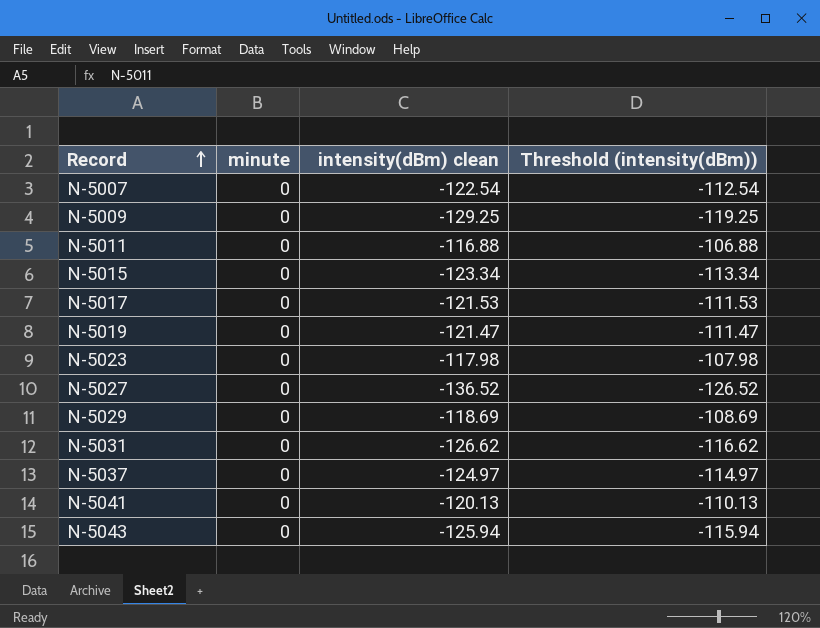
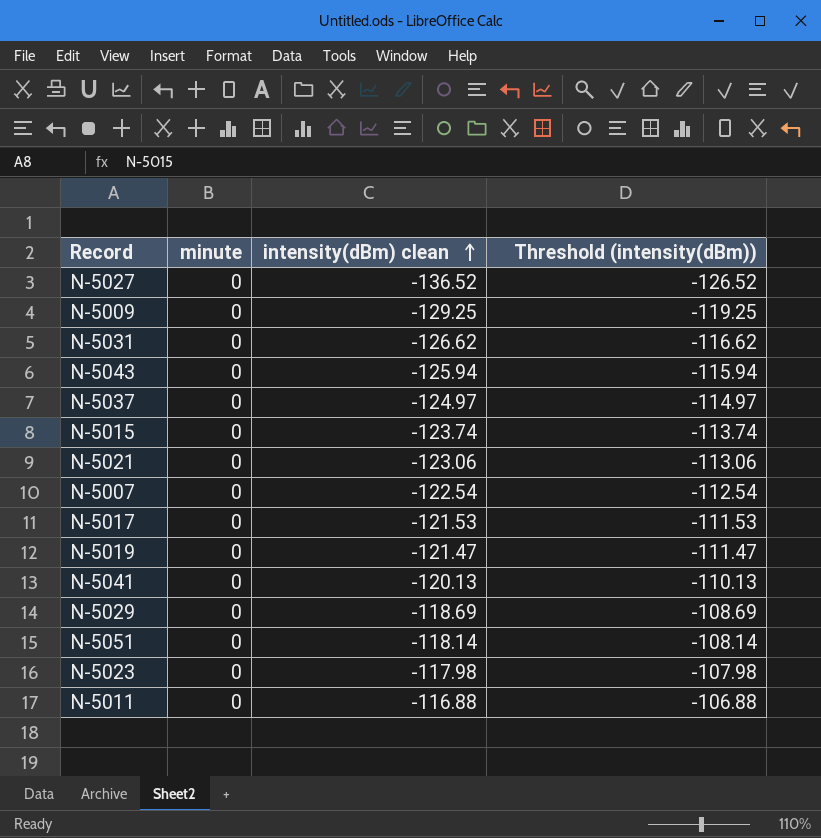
row order: Record ascending -> intensity(dBm) clean ascending
N-5015 | intensity(dBm) clean: -123.34 -> -123.74
N-5015 | Threshold (intensity(dBm)): -113.34 -> -113.74
row N-5021: none -> 0 | -123.06 | -113.06
row N-5051: none -> 0 | -118.14 | -108.14

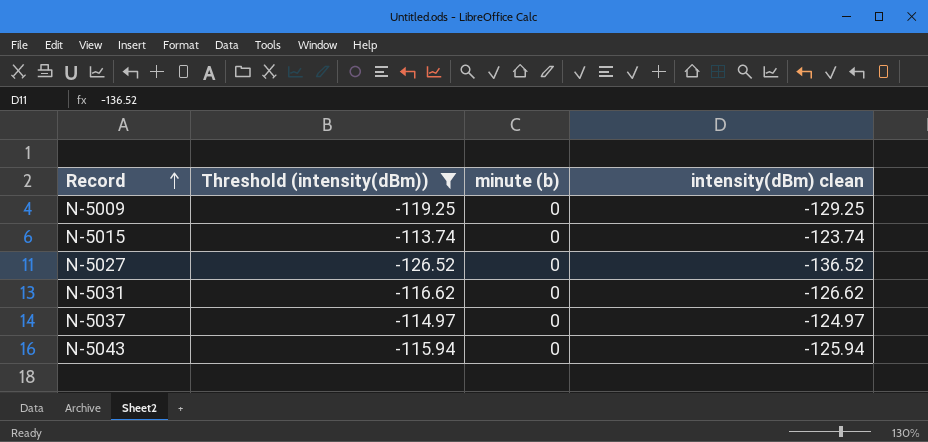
filter: none -> Threshold (intensity(dBm)) <= -113.74
row order: intensity(dBm) clean ascending -> Record ascending
column Threshold (intensity(dBm)) | position: 4 -> 2
column name: minute -> minute (b)

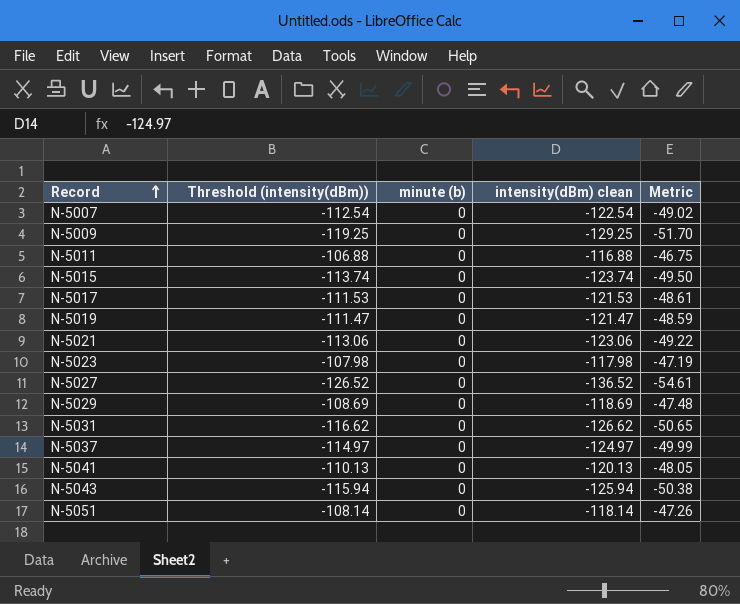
filter: Threshold (intensity(dBm)) <= -113.74 -> none
column Metric | formula: none -> [intensity(dBm) clean] * 0.4

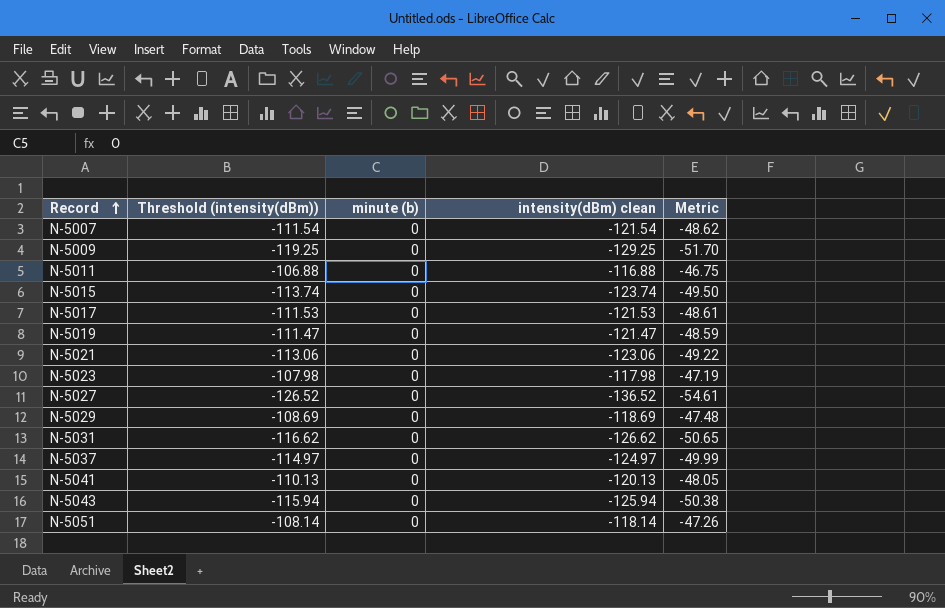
N-5007 | Threshold (intensity(dBm)): -112.54 -> -111.54
N-5007 | intensity(dBm) clean: -122.54 -> -121.54
N-5007 | Metric: -49.02 -> -48.62

